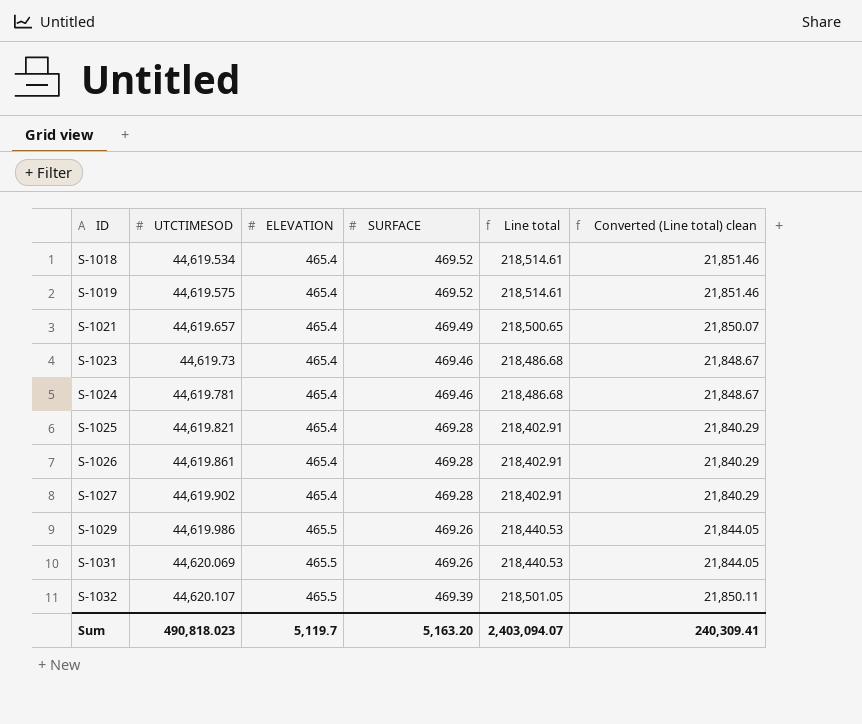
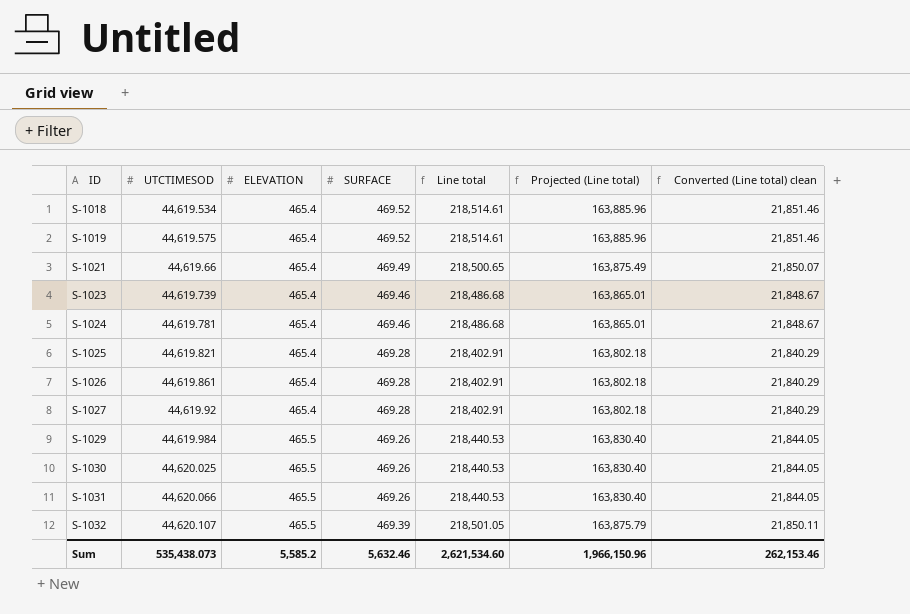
column Projected (Line total) | formula: none -> [Line total] * 0.75
S-1021 | UTCTIMESOD: 44,619.657 -> 44,619.66
S-1023 | UTCTIMESOD: 44,619.73 -> 44,619.739
S-1027 | UTCTIMESOD: 44,619.902 -> 44,619.92
S-1029 | UTCTIMESOD: 44,619.986 -> 44,619.984
row S-1030: none -> 44,620.025 | 465.5 | 469.26 | 218,440.53 | 163,830.40 | 21,844.05
S-1031 | UTCTIMESOD: 44,620.069 -> 44,620.066
Sum | UTCTIMESOD: 490,818.023 -> 535,438.073
Sum | ELEVATION: 5,119.7 -> 5,585.2
Sum | SURFACE: 5,163.20 -> 5,632.46
Sum | Line total: 2,403,094.07 -> 2,621,534.60
Sum | Converted (Line total) clean: 240,309.41 -> 262,153.46

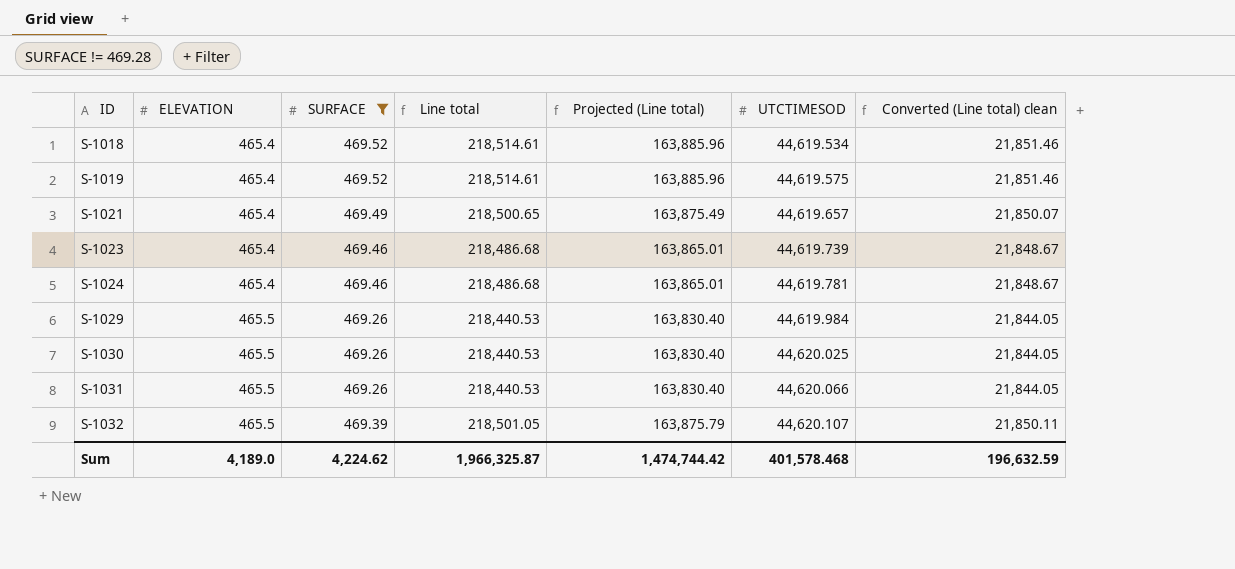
filter: none -> SURFACE != 469.28
column UTCTIMESOD | position: 2 -> 6
S-1021 | UTCTIMESOD: 44,619.66 -> 44,619.657
Sum | ELEVATION: 5,585.2 -> 4,189.0
Sum | SURFACE: 5,632.46 -> 4,224.62
Sum | Line total: 2,621,534.60 -> 1,966,325.87
Sum | Projected (Line total): 1,966,150.96 -> 1,474,744.42
Sum | UTCTIMESOD: 535,438.073 -> 401,578.468
Sum | Converted (Line total) clean: 262,153.46 -> 196,632.59

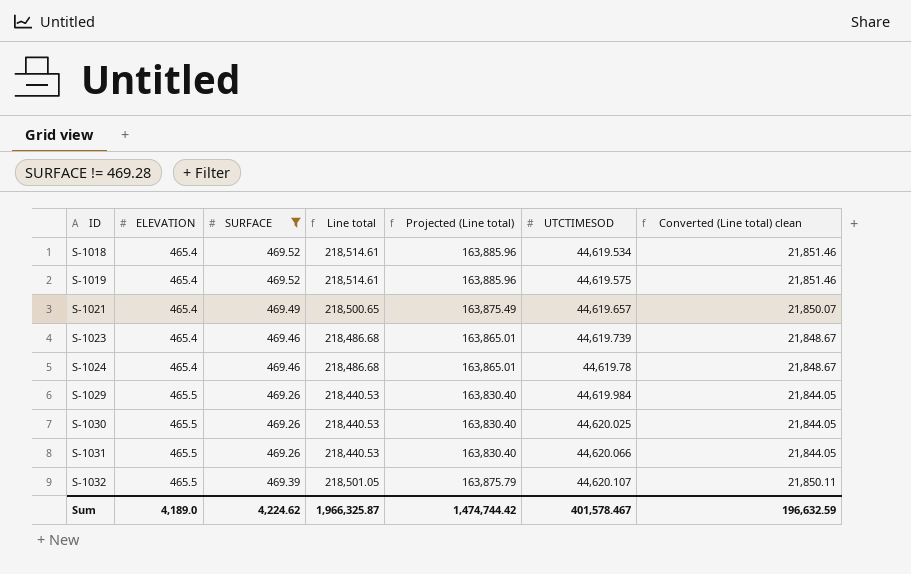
S-1024 | UTCTIMESOD: 44,619.781 -> 44,619.78
Sum | UTCTIMESOD: 401,578.468 -> 401,578.467

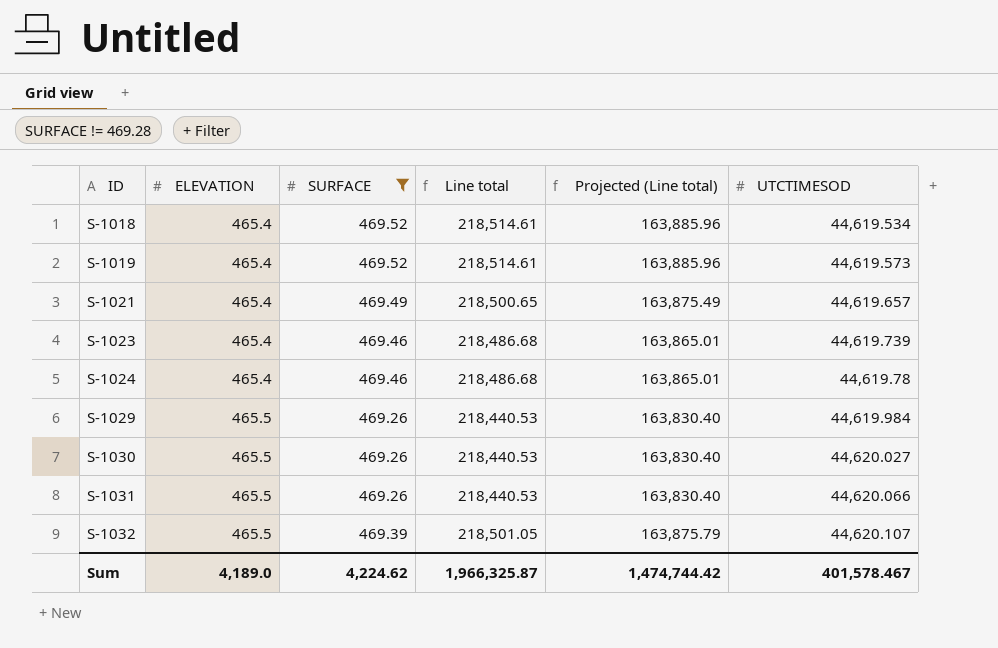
column Converted (Line total) clean | formula: [Line total] * 0.1 -> none
S-1019 | UTCTIMESOD: 44,619.575 -> 44,619.573
S-1030 | UTCTIMESOD: 44,620.025 -> 44,620.027

